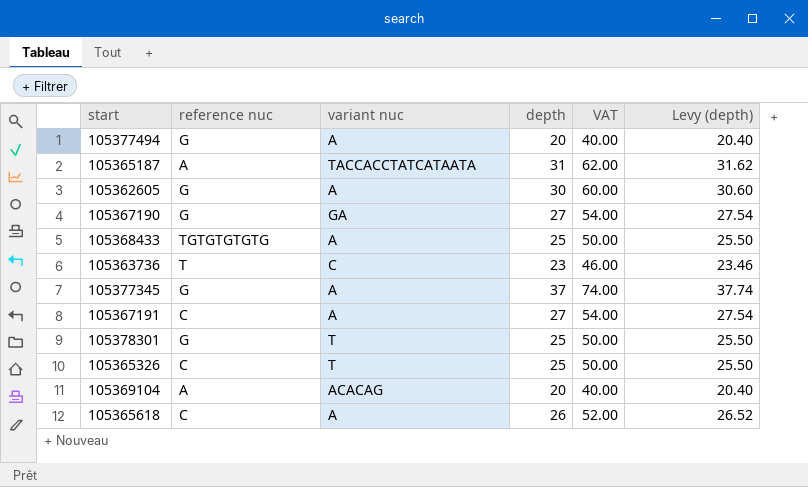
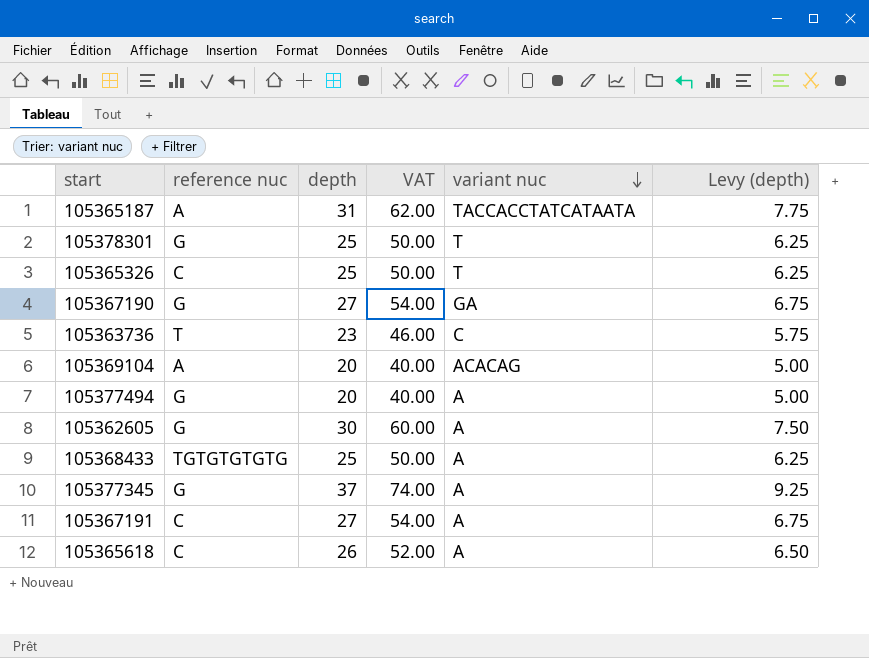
row order: none -> variant nuc descending
column variant nuc | position: 3 -> 5
column Levy (depth) | formula: [depth] * 1.02 -> [depth] * 0.25

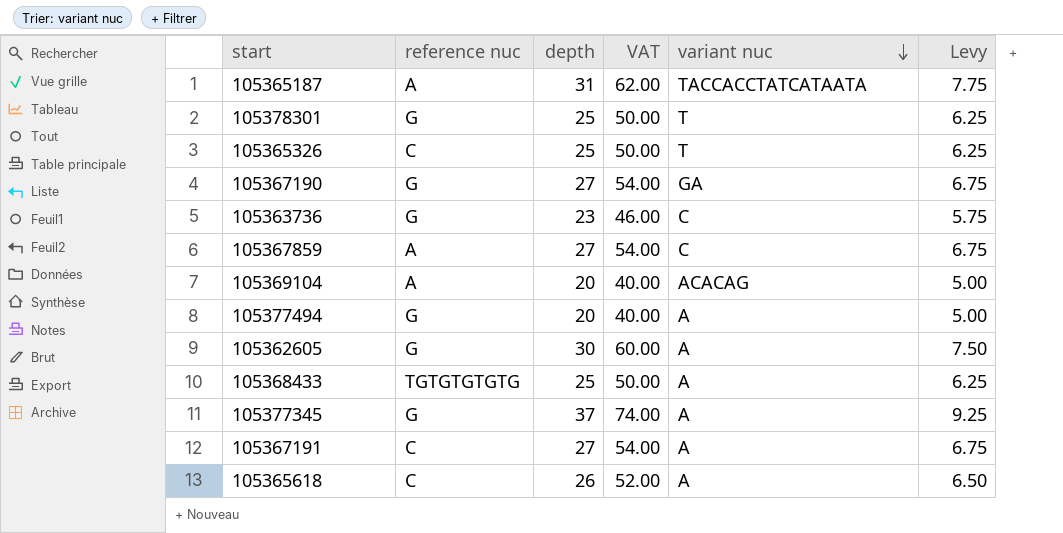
column name: Levy (depth) -> Levy
105363736 | reference nuc: T -> G
row 105367859: none -> A | 27 | 54.00 | C | 6.75

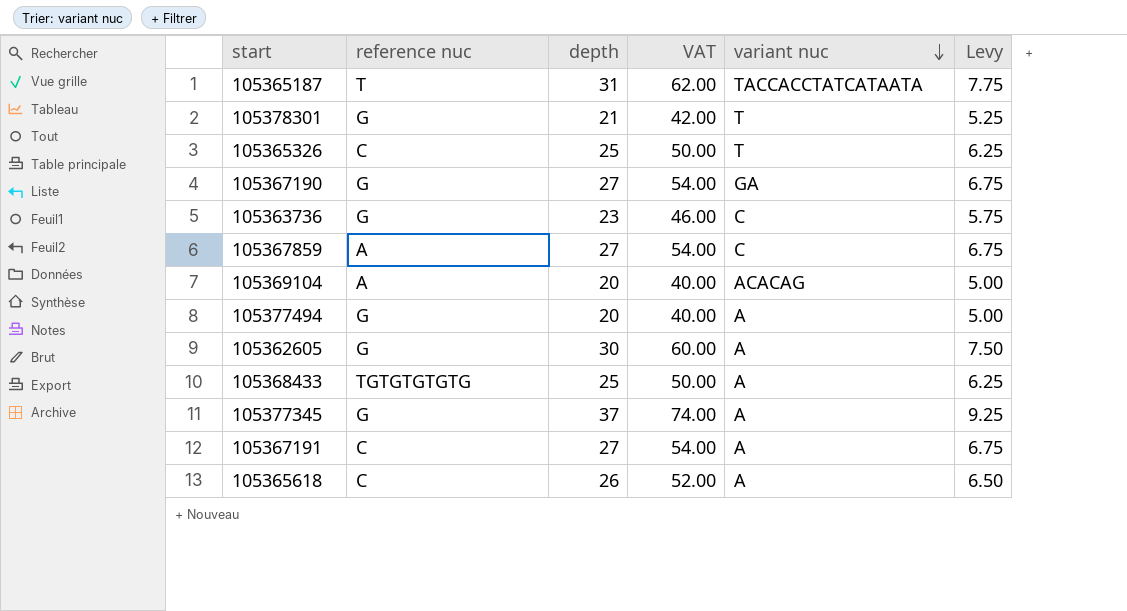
105365187 | reference nuc: A -> T
105378301 | depth: 25 -> 21
105378301 | VAT: 50.00 -> 42.00
105378301 | Levy: 6.25 -> 5.25

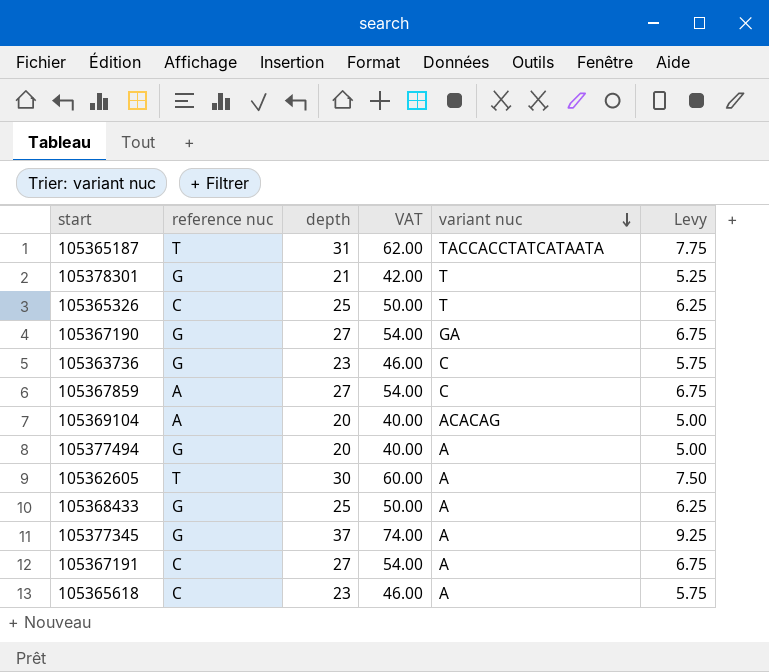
105362605 | reference nuc: G -> T
105368433 | reference nuc: TGTGTGTGTG -> G
105365618 | depth: 26 -> 23
105365618 | VAT: 52.00 -> 46.00
105365618 | Levy: 6.50 -> 5.75

